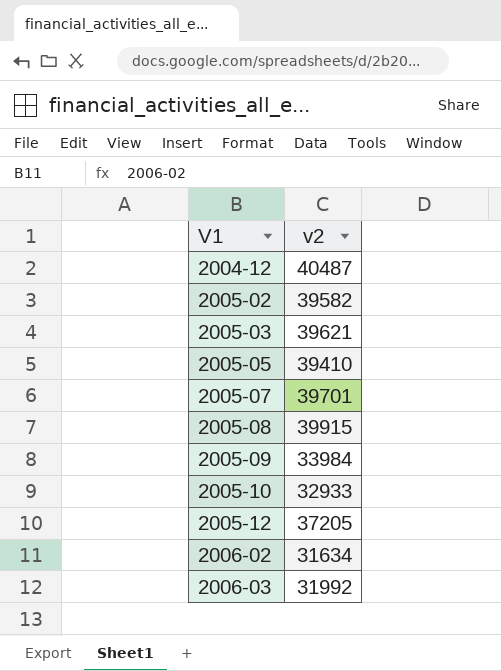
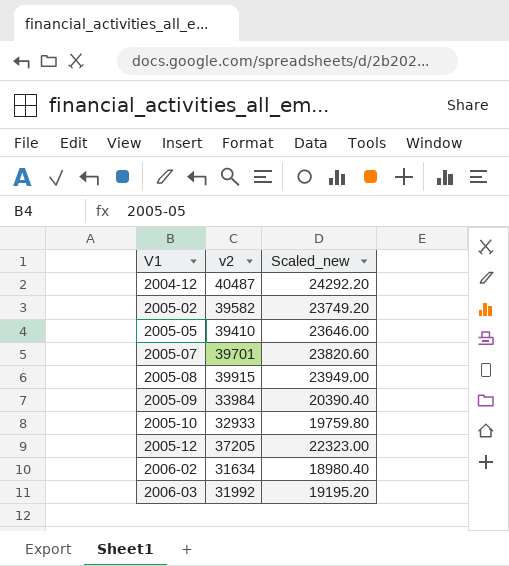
column Scaled_new | formula: none -> [v2] * 0.6
row 2005-03: 39621 -> none

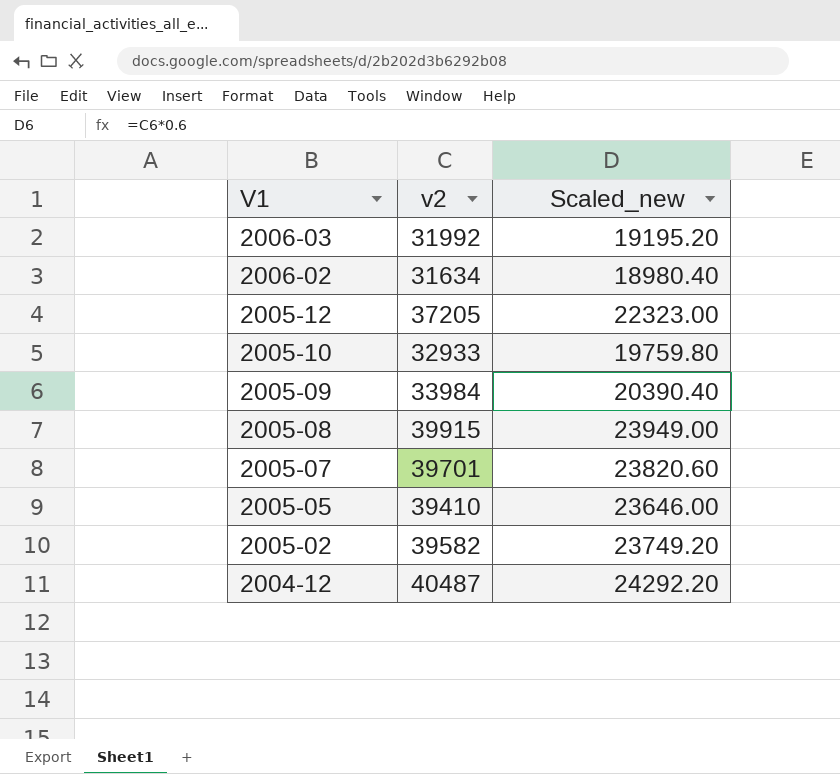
row order: V1 ascending -> V1 descending

